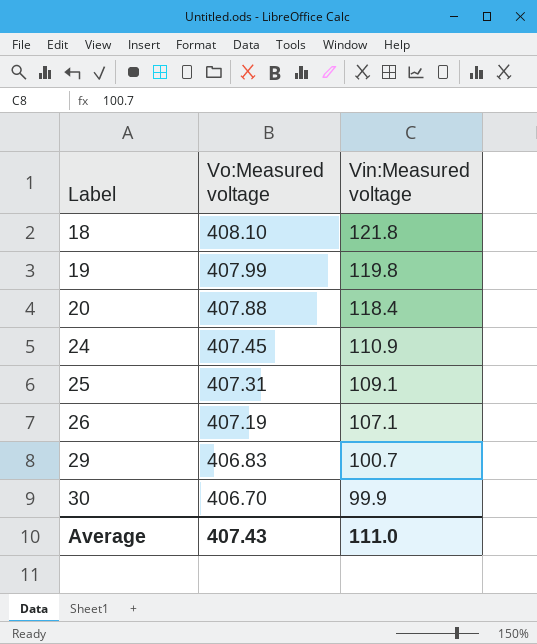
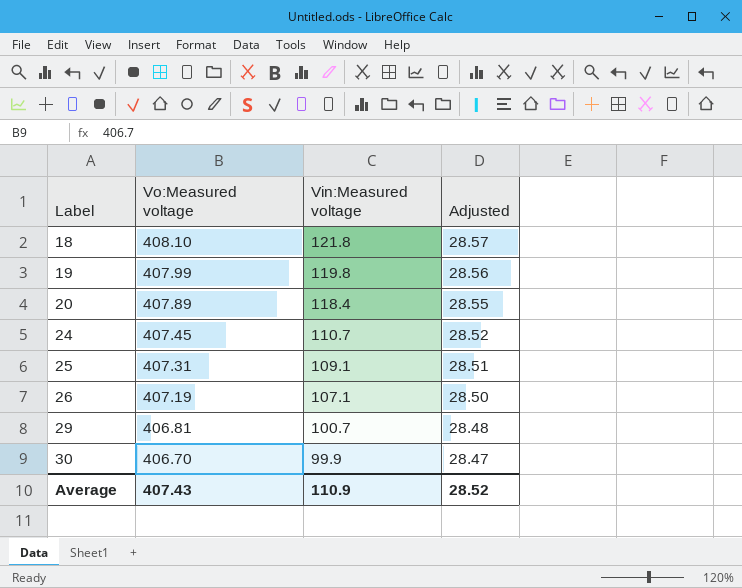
column Adjusted | formula: none -> [Vo:Measured voltage] * 0.07
20 | Vo:Measured voltage: 407.88 -> 407.89
24 | Vin:Measured voltage: 110.9 -> 110.7
29 | Vo:Measured voltage: 406.83 -> 406.81
Average | Vin:Measured voltage: 111.0 -> 110.9

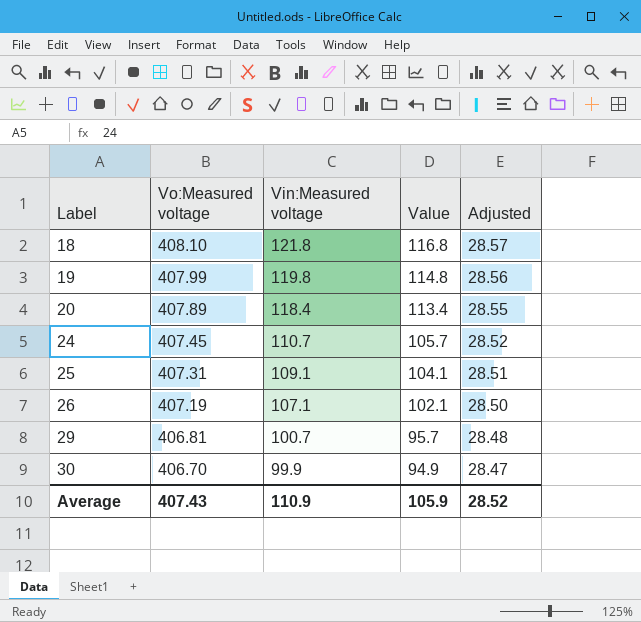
column Value | formula: none -> [Vin:Measured voltage] - 5

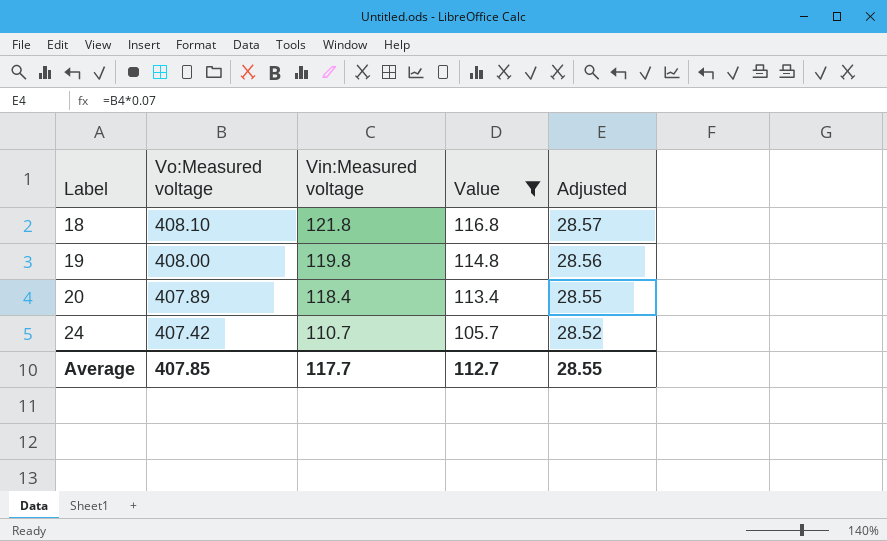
filter: none -> Value >= 105.7
19 | Vo:Measured voltage: 407.99 -> 408.00
24 | Vo:Measured voltage: 407.45 -> 407.42
Average | Vo:Measured voltage: 407.43 -> 407.85
Average | Vin:Measured voltage: 110.9 -> 117.7
Average | Value: 105.9 -> 112.7
Average | Adjusted: 28.52 -> 28.55

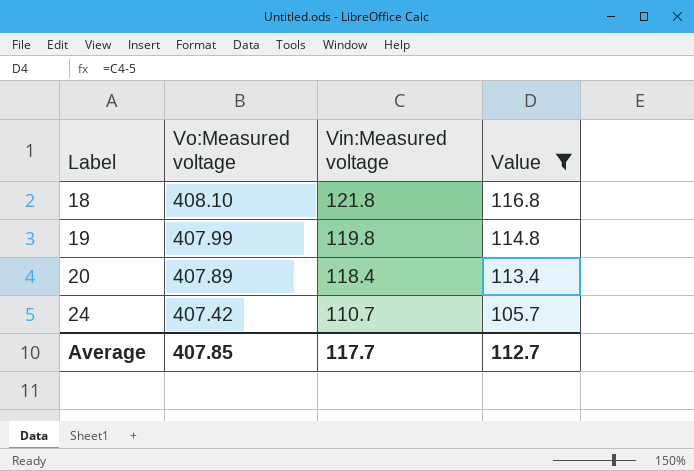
column Adjusted | formula: [Vo:Measured voltage] * 0.07 -> none
19 | Vo:Measured voltage: 408.00 -> 407.99

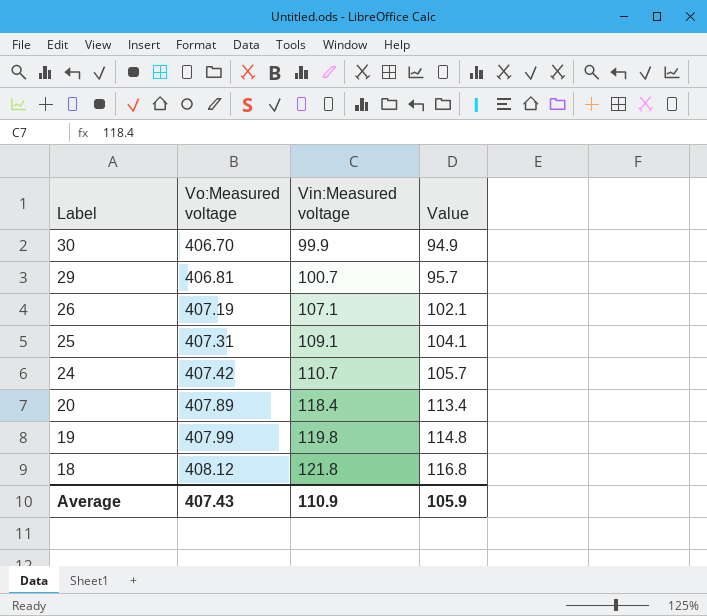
filter: Value >= 105.7 -> none
row order: Label ascending -> Label descending
18 | Vo:Measured voltage: 408.10 -> 408.12
Average | Vo:Measured voltage: 407.85 -> 407.43
Average | Vin:Measured voltage: 117.7 -> 110.9
Average | Value: 112.7 -> 105.9

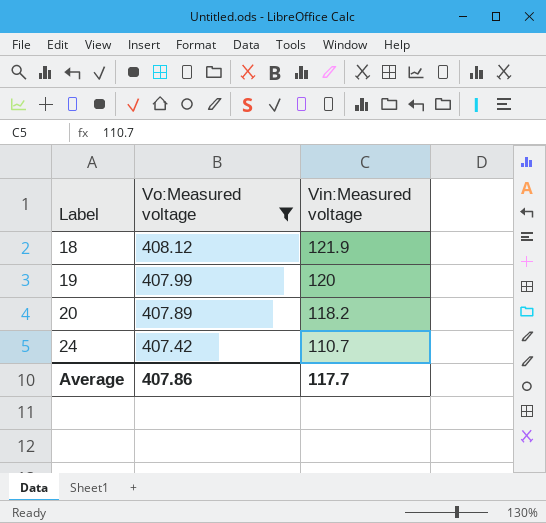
filter: none -> Vo:Measured voltage >= 407.42
row order: Label descending -> Label ascending
column Value | formula: [Vin:Measured voltage] - 5 -> none
18 | Vin:Measured voltage: 121.8 -> 121.9
19 | Vin:Measured voltage: 119.8 -> 120
20 | Vin:Measured voltage: 118.4 -> 118.2
Average | Vo:Measured voltage: 407.43 -> 407.86
Average | Vin:Measured voltage: 110.9 -> 117.7

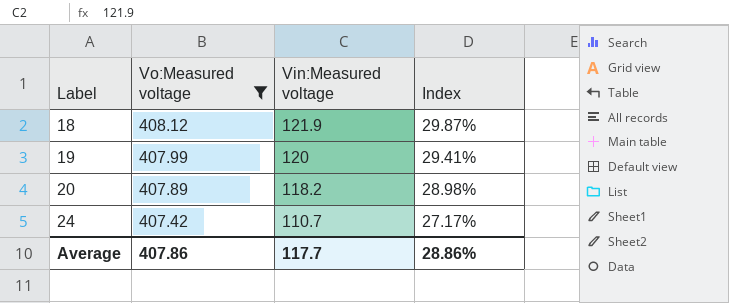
column Index | formula: none -> [Vin:Measured voltage] / [Vo:Measured voltage]

